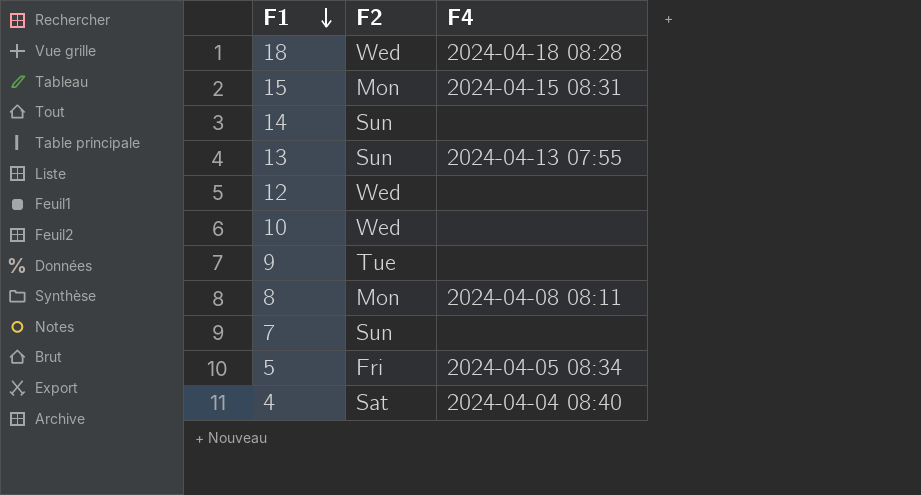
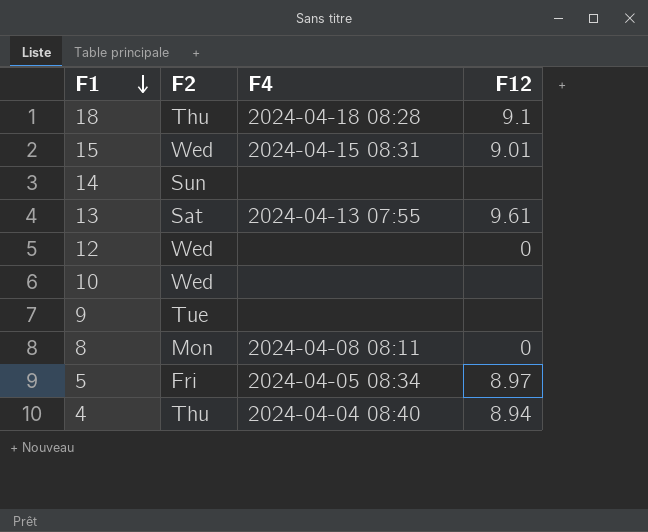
column F12 | position: none -> 4
row 7: Sun | none -> none
18 | F2: Wed -> Thu
15 | F2: Mon -> Wed
13 | F2: Sun -> Sat
4 | F2: Sat -> Thu

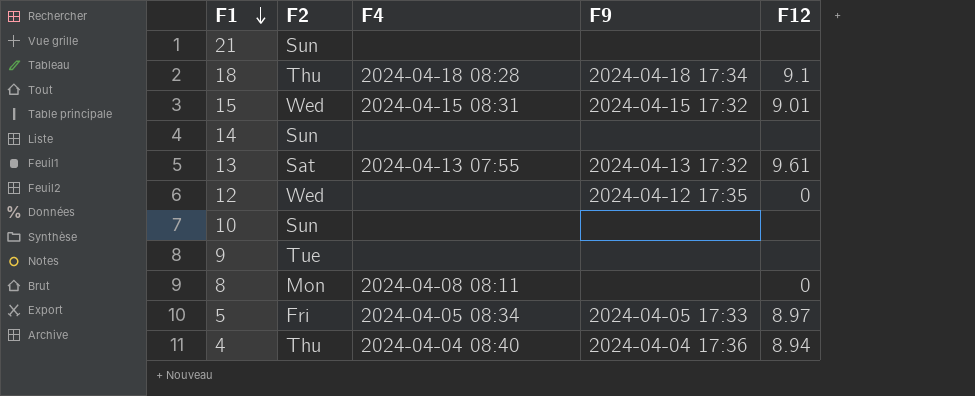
column F9 | position: none -> 4
row 21: none -> Sun | none | none | none
10 | F2: Wed -> Sun

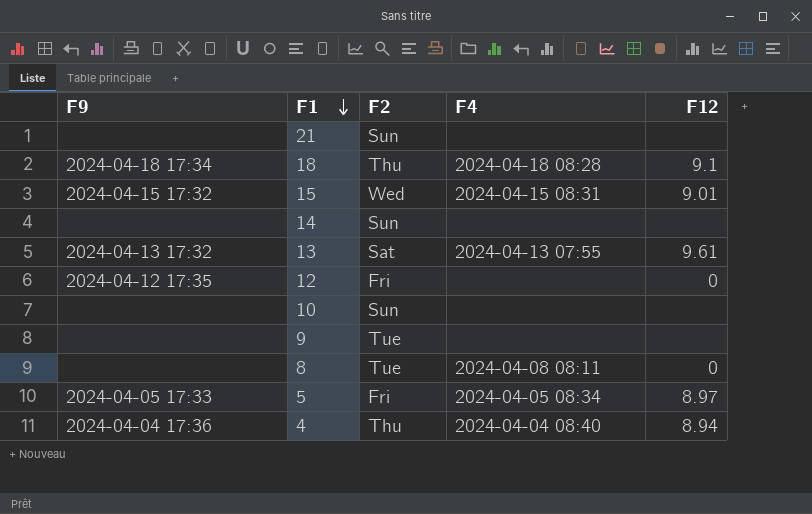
column F9 | position: 4 -> 1
12 | F2: Wed -> Fri
8 | F2: Mon -> Tue

